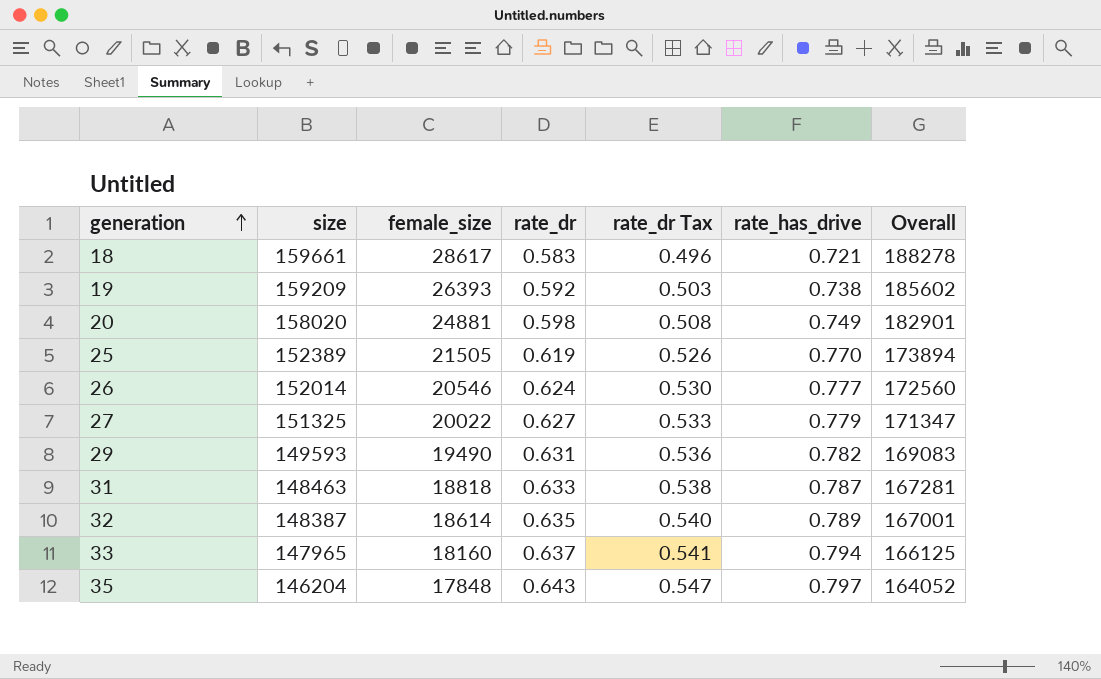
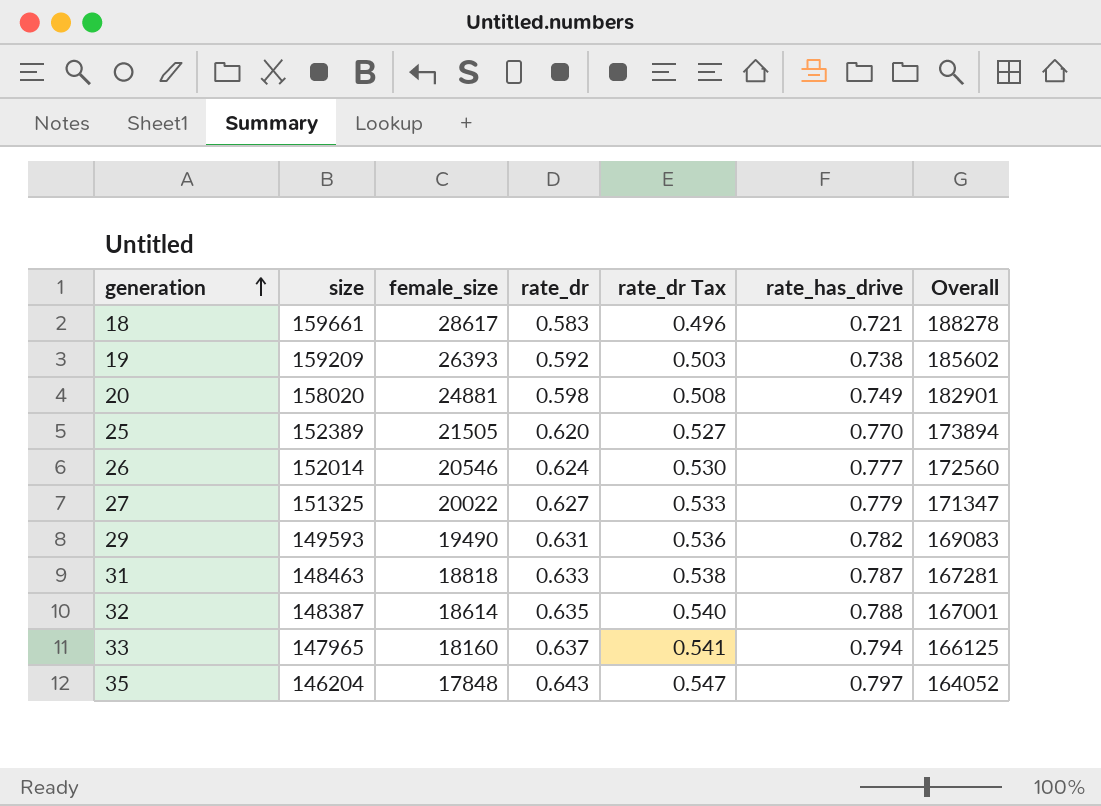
25 | rate_dr: 0.619 -> 0.620
25 | rate_dr Tax: 0.526 -> 0.527
32 | rate_has_drive: 0.789 -> 0.788

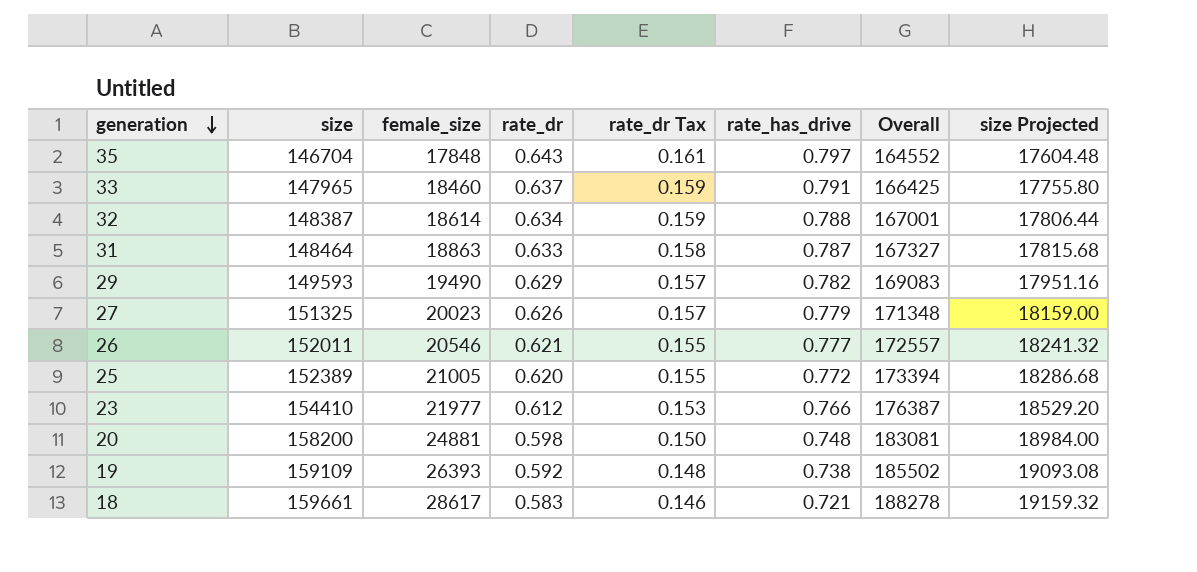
row order: generation ascending -> generation descending
column rate_dr Tax | formula: [rate_dr] * 0.85 -> [rate_dr] * 0.25
column size Projected | formula: none -> [size] * 0.12
35 | size: 146204 -> 146704
35 | Overall: 164052 -> 164552
33 | female_size: 18160 -> 18460
33 | rate_has_drive: 0.794 -> 0.791
33 | Overall: 166125 -> 166425
32 | rate_dr: 0.635 -> 0.634
31 | size: 148463 -> 148464
31 | female_size: 18818 -> 18863
31 | Overall: 167281 -> 167327
29 | rate_dr: 0.631 -> 0.629
27 | female_size: 20022 -> 20023
27 | rate_dr: 0.627 -> 0.626
27 | Overall: 171347 -> 171348
26 | size: 152014 -> 152011
26 | rate_dr: 0.624 -> 0.621
26 | Overall: 172560 -> 172557
25 | female_size: 21505 -> 21005
25 | rate_has_drive: 0.770 -> 0.772
25 | Overall: 173894 -> 173394
row 23: none -> 154410 | 21977 | 0.612 | 0.153 | 0.766 | 176387 | 18529.20
20 | size: 158020 -> 158200
20 | rate_has_drive: 0.749 -> 0.748
20 | Overall: 182901 -> 183081
19 | size: 159209 -> 159109
19 | Overall: 185602 -> 185502

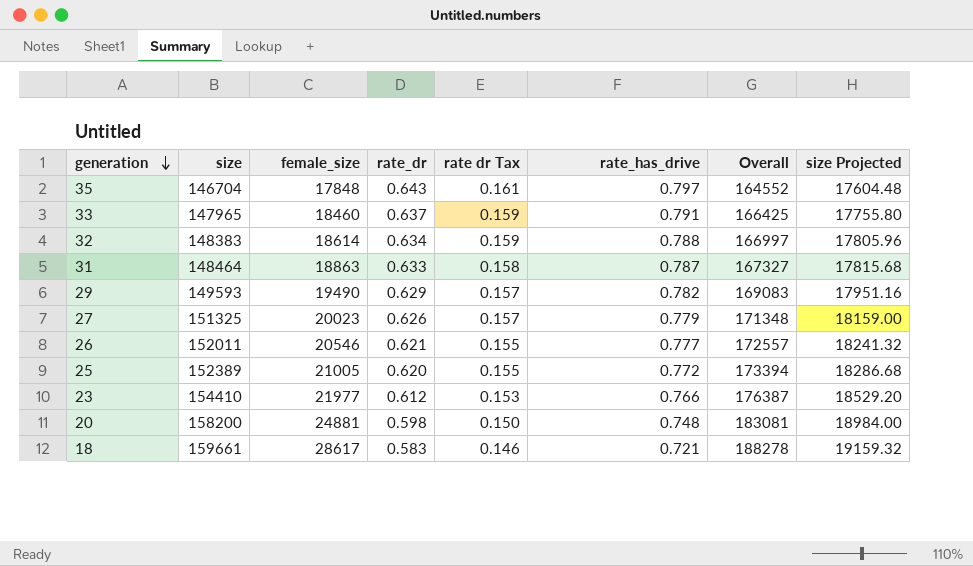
column name: rate_dr Tax -> rate dr Tax
row 19: 159109 | 26393 | 0.592 | 0.148 | 0.738 | 185502 | 19093.08 -> none
32 | size: 148387 -> 148383
32 | Overall: 167001 -> 166997
32 | size Projected: 17806.44 -> 17805.96

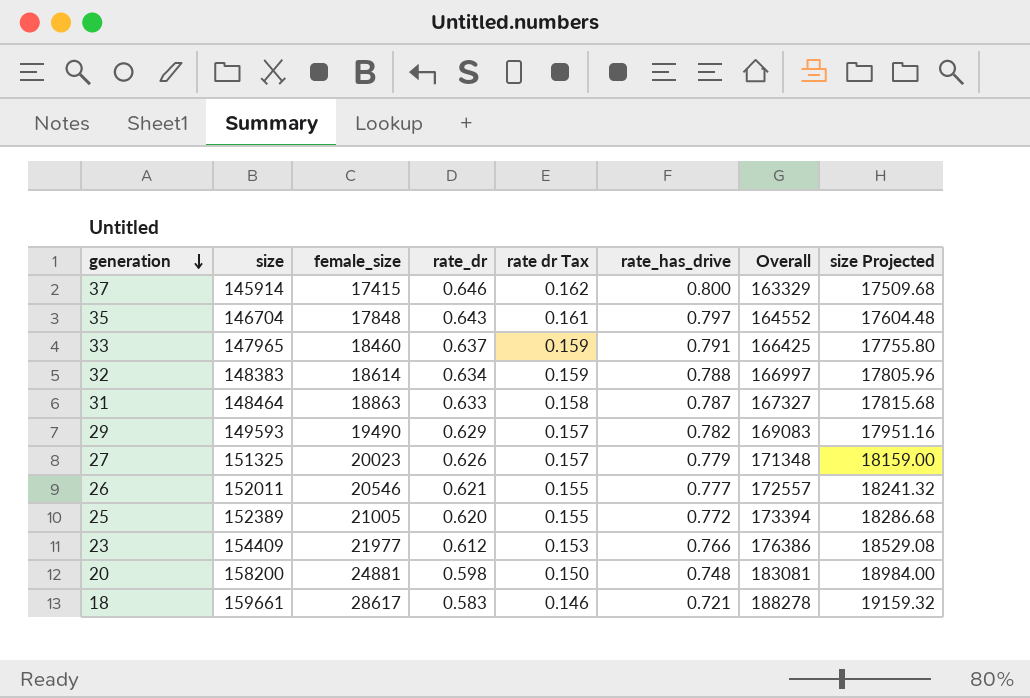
row 37: none -> 145914 | 17415 | 0.646 | 0.162 | 0.800 | 163329 | 17509.68
23 | size: 154410 -> 154409
23 | Overall: 176387 -> 176386
23 | size Projected: 18529.20 -> 18529.08

